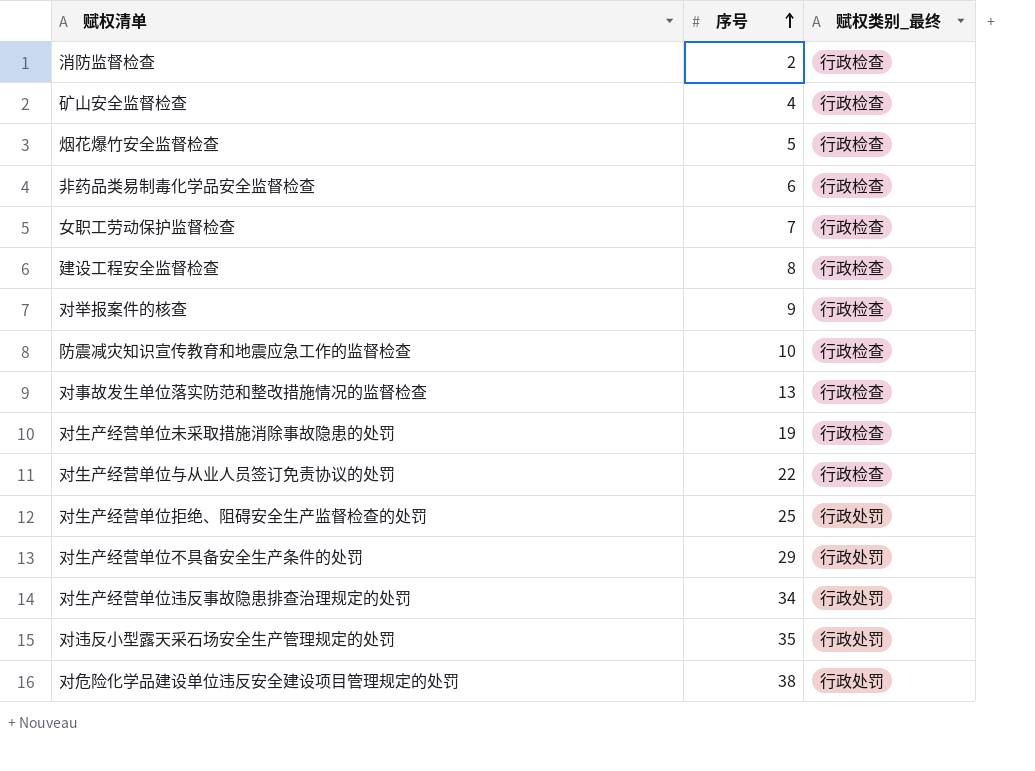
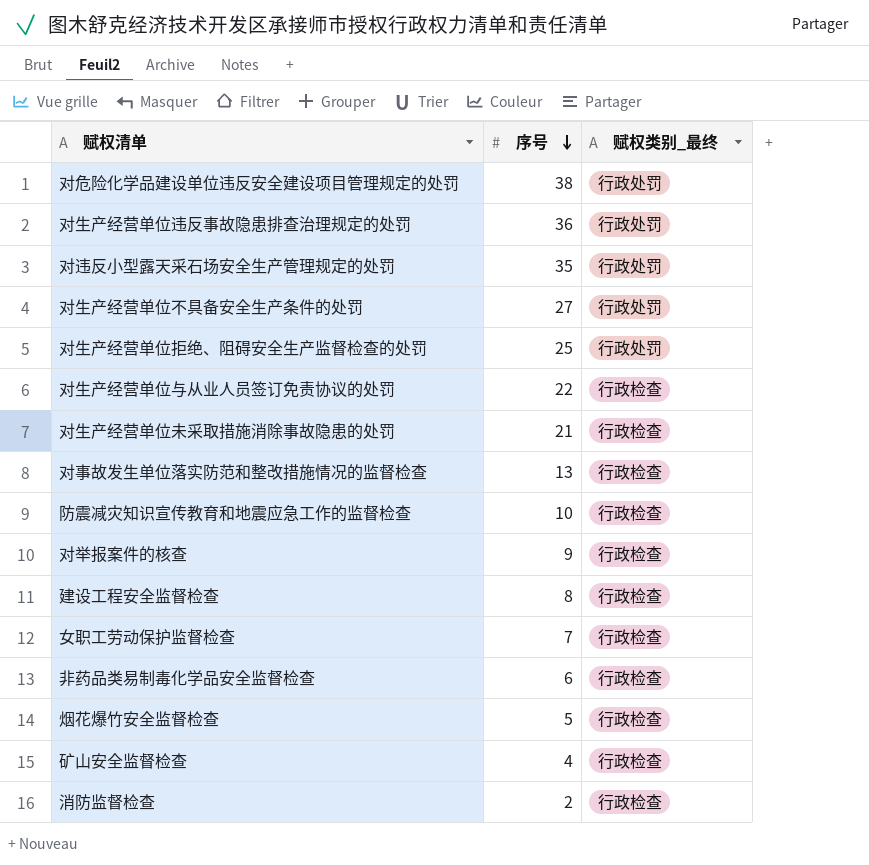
row order: 序号 ascending -> 序号 descending
对生产经营单位违反事故隐患排查治理规定的处罚 | 序号: 34 -> 36
对生产经营单位不具备安全生产条件的处罚 | 序号: 29 -> 27
对生产经营单位未采取措施消除事故隐患的处罚 | 序号: 19 -> 21

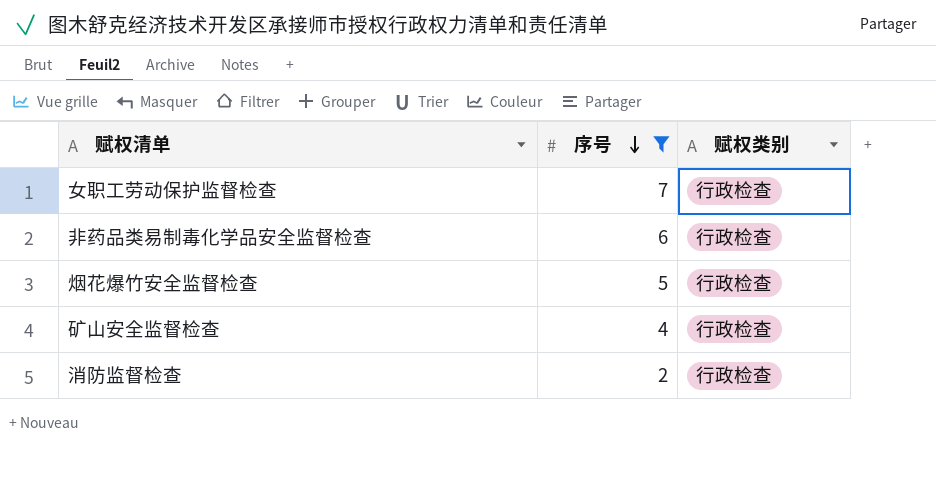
filter: none -> 序号 <= 7
column name: 赋权类别_最终 -> 赋权类别

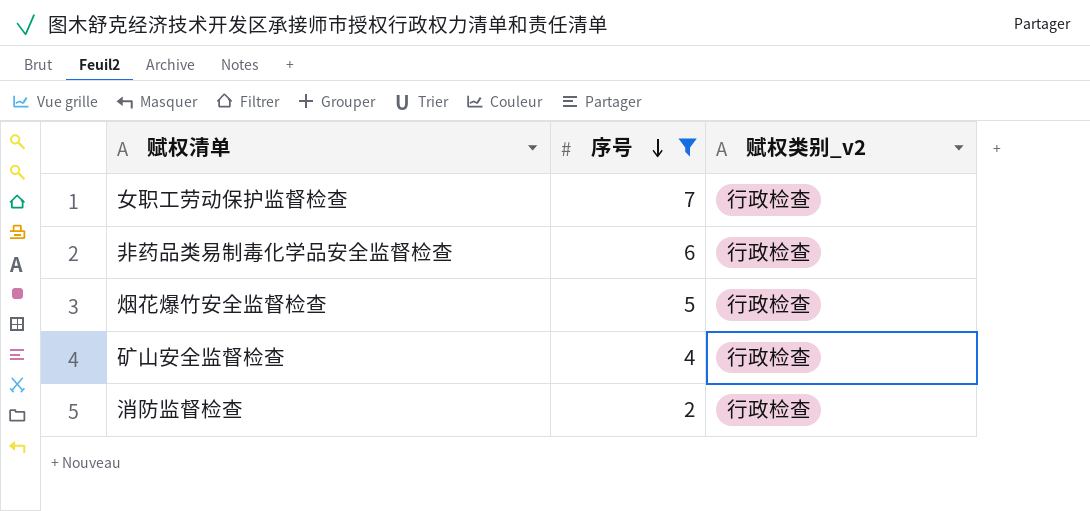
column name: 赋权类别 -> 赋权类别_v2

